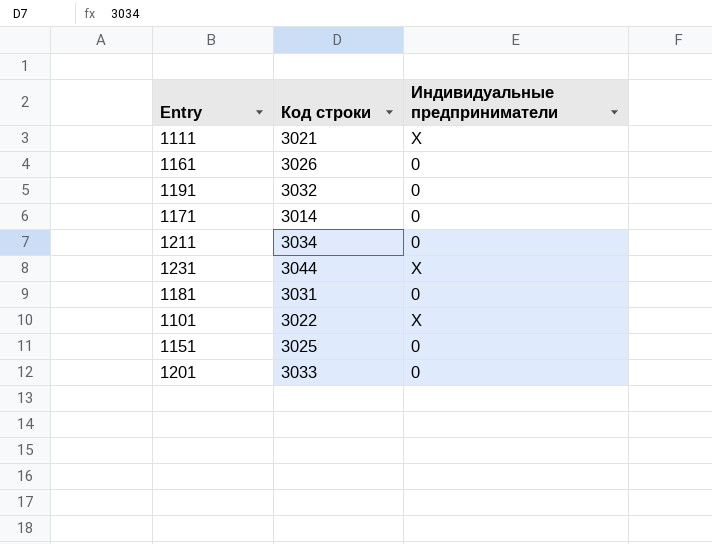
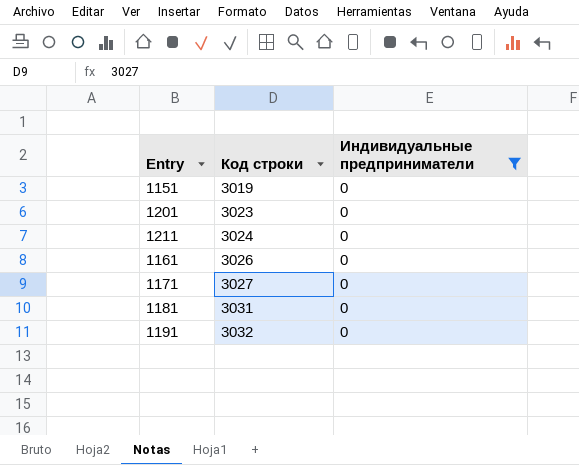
filter: none -> Индивидуальные предприниматели = 0
row order: none -> Код строки ascending
1151 | Код строки: 3025 -> 3019
1201 | Код строки: 3033 -> 3023
1211 | Код строки: 3034 -> 3024
1171 | Код строки: 3014 -> 3027

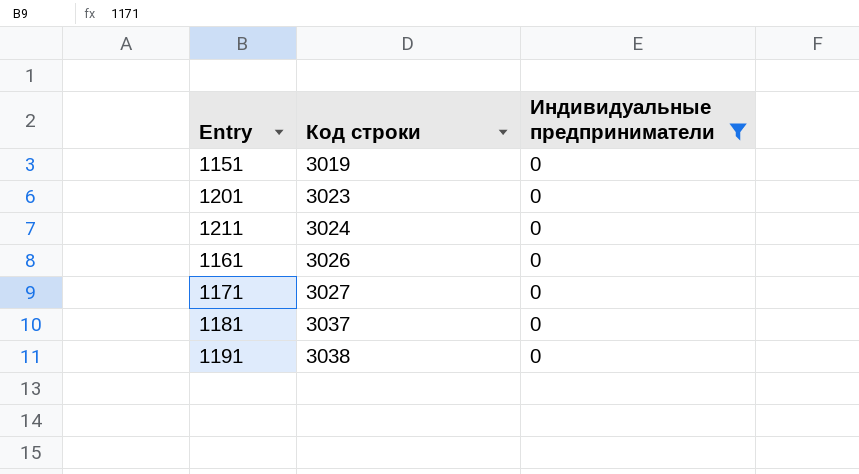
1181 | Код строки: 3031 -> 3037
1191 | Код строки: 3032 -> 3038

